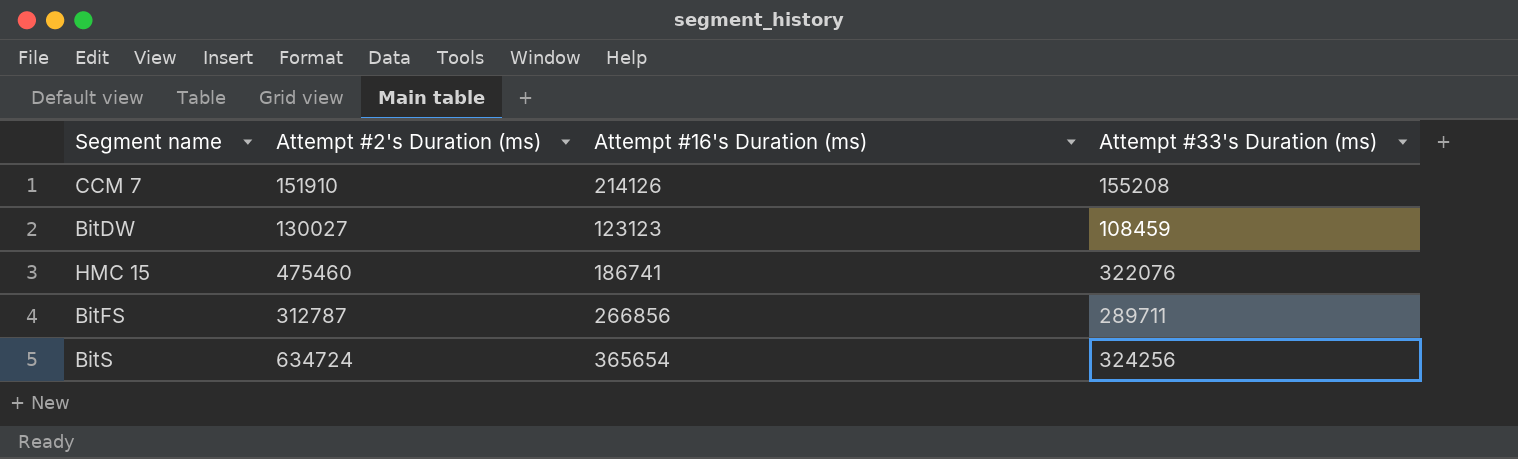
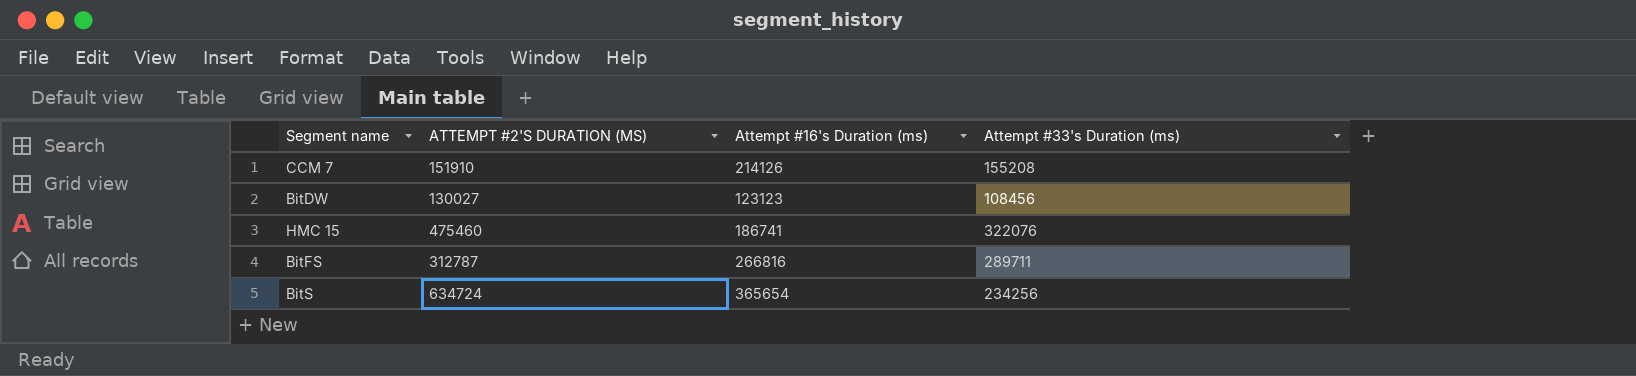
column name: Attempt #2's Duration (ms) -> ATTEMPT #2'S DURATION (MS)
BitDW | Attempt #33's Duration (ms): 108459 -> 108456
BitFS | Attempt #16's Duration (ms): 266856 -> 266816
BitS | Attempt #33's Duration (ms): 324256 -> 234256

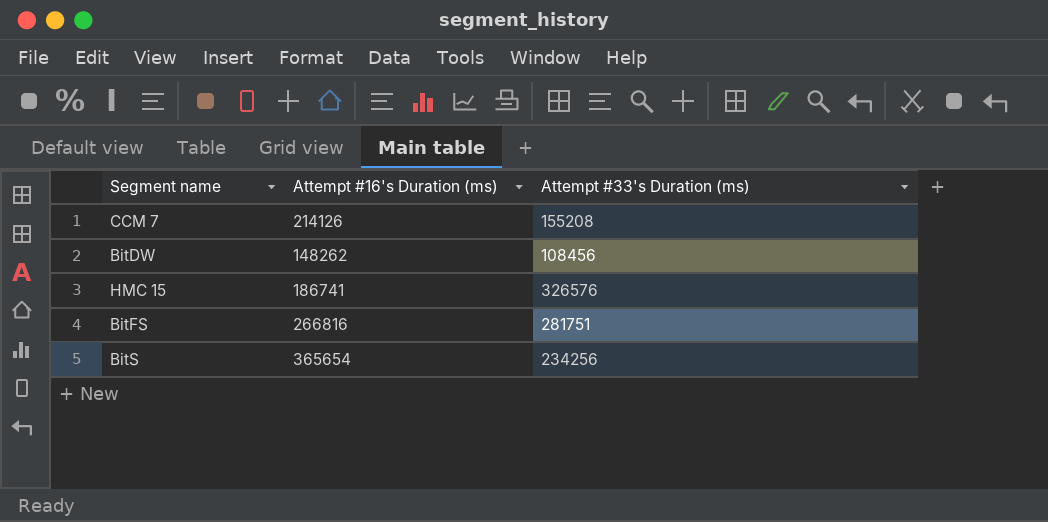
column ATTEMPT #2'S DURATION (MS) | position: 2 -> none
BitDW | Attempt #16's Duration (ms): 123123 -> 148262
HMC 15 | Attempt #33's Duration (ms): 322076 -> 326576
BitFS | Attempt #33's Duration (ms): 289711 -> 281751

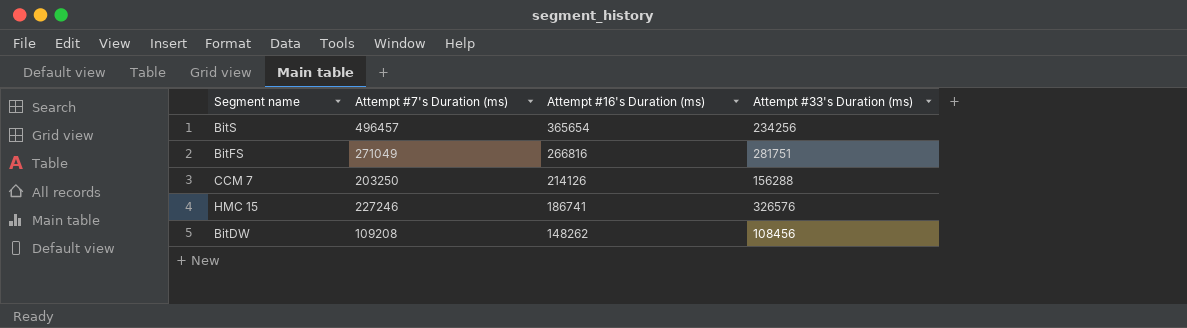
row order: none -> Attempt #16's Duration (ms) descending
column Attempt #7's Duration (ms) | position: none -> 2
CCM 7 | Attempt #33's Duration (ms): 155208 -> 156288

